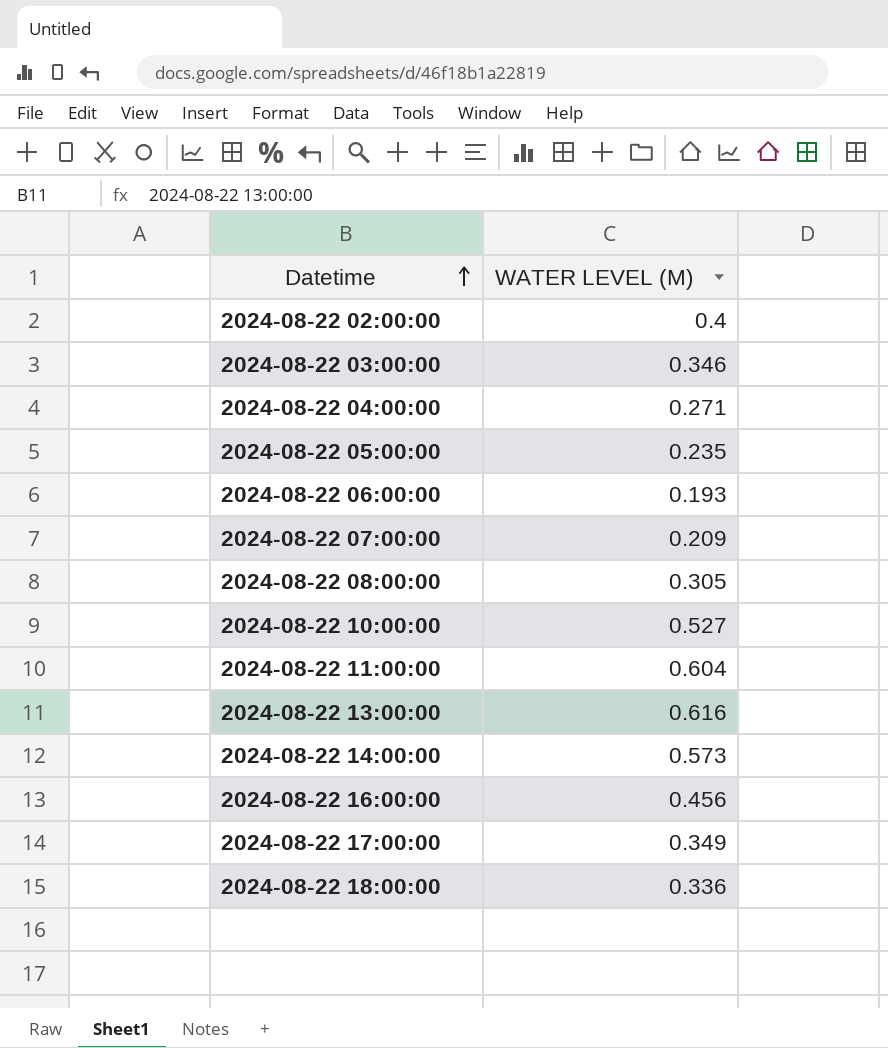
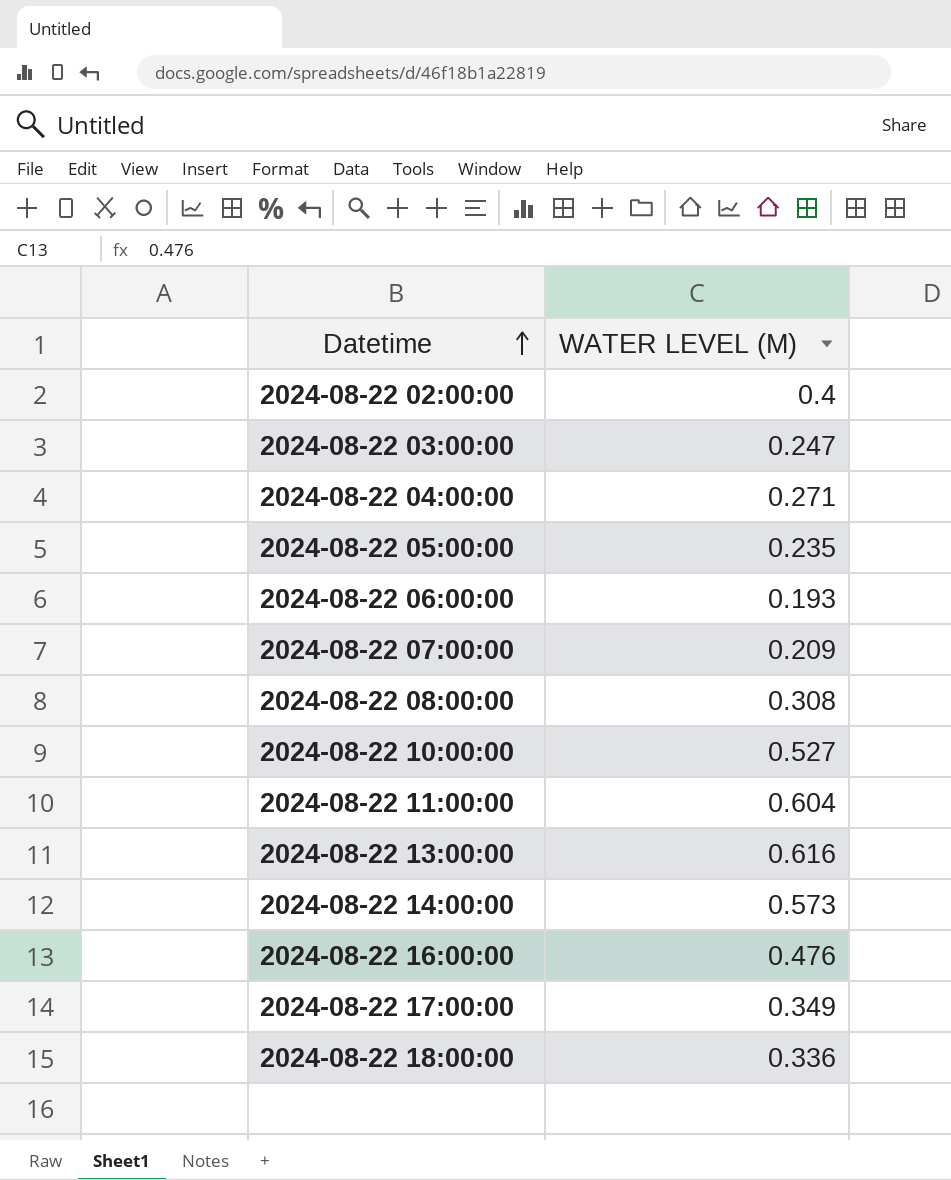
2024-08-22 03:00:00 | WATER LEVEL (M): 0.346 -> 0.247
2024-08-22 08:00:00 | WATER LEVEL (M): 0.305 -> 0.308
2024-08-22 16:00:00 | WATER LEVEL (M): 0.456 -> 0.476

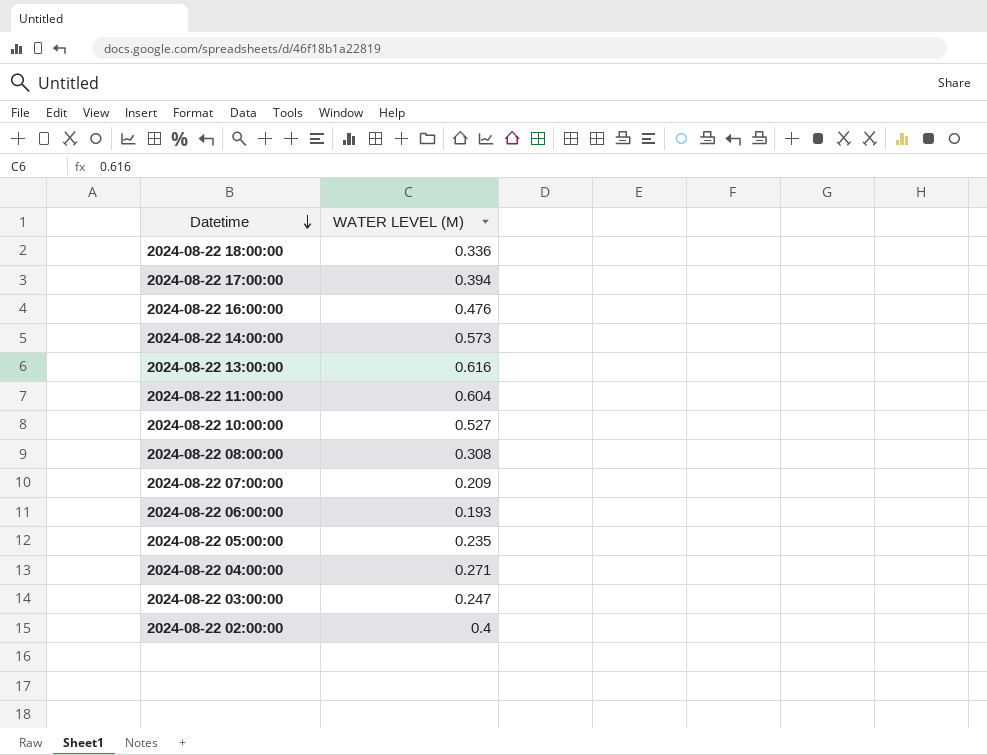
row order: Datetime ascending -> Datetime descending
2024-08-22 17:00:00 | WATER LEVEL (M): 0.349 -> 0.394

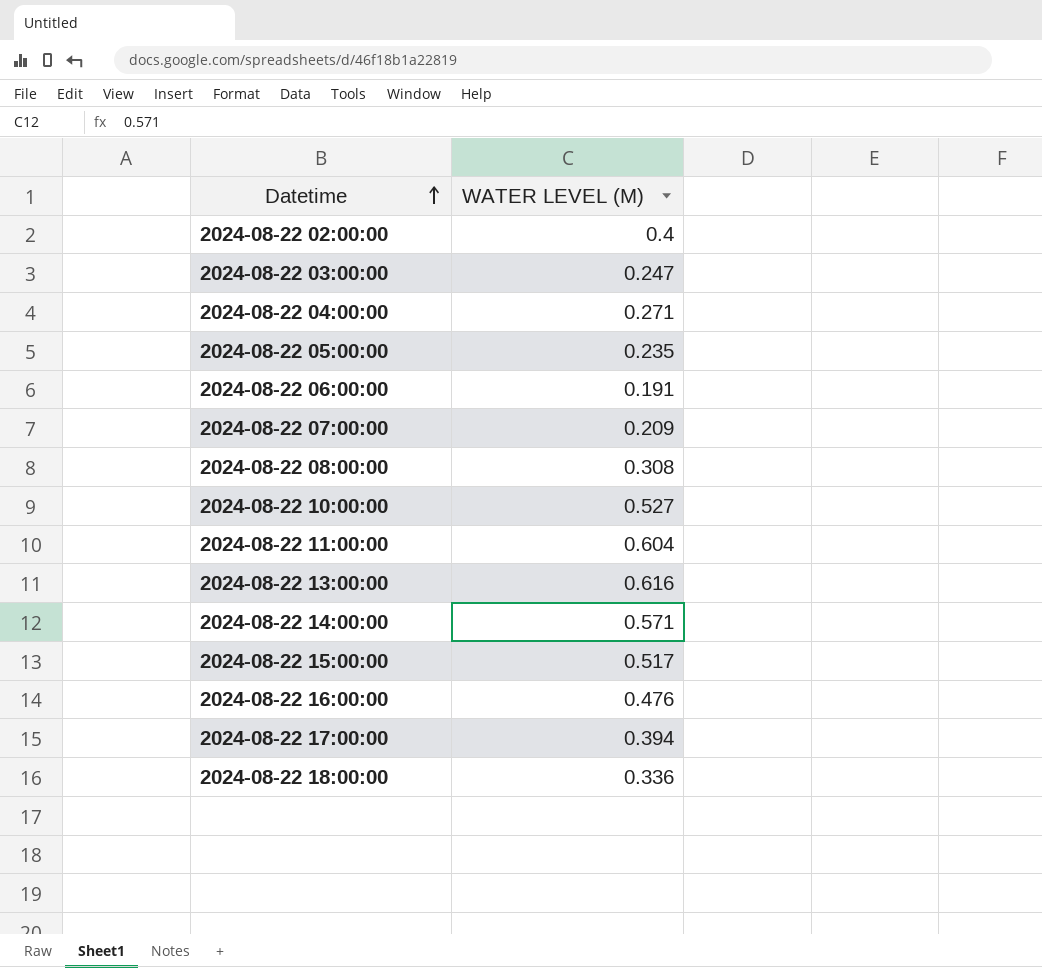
row order: Datetime descending -> Datetime ascending
2024-08-22 06:00:00 | WATER LEVEL (M): 0.193 -> 0.191
2024-08-22 14:00:00 | WATER LEVEL (M): 0.573 -> 0.571
row 2024-08-22 15:00:00: none -> 0.517

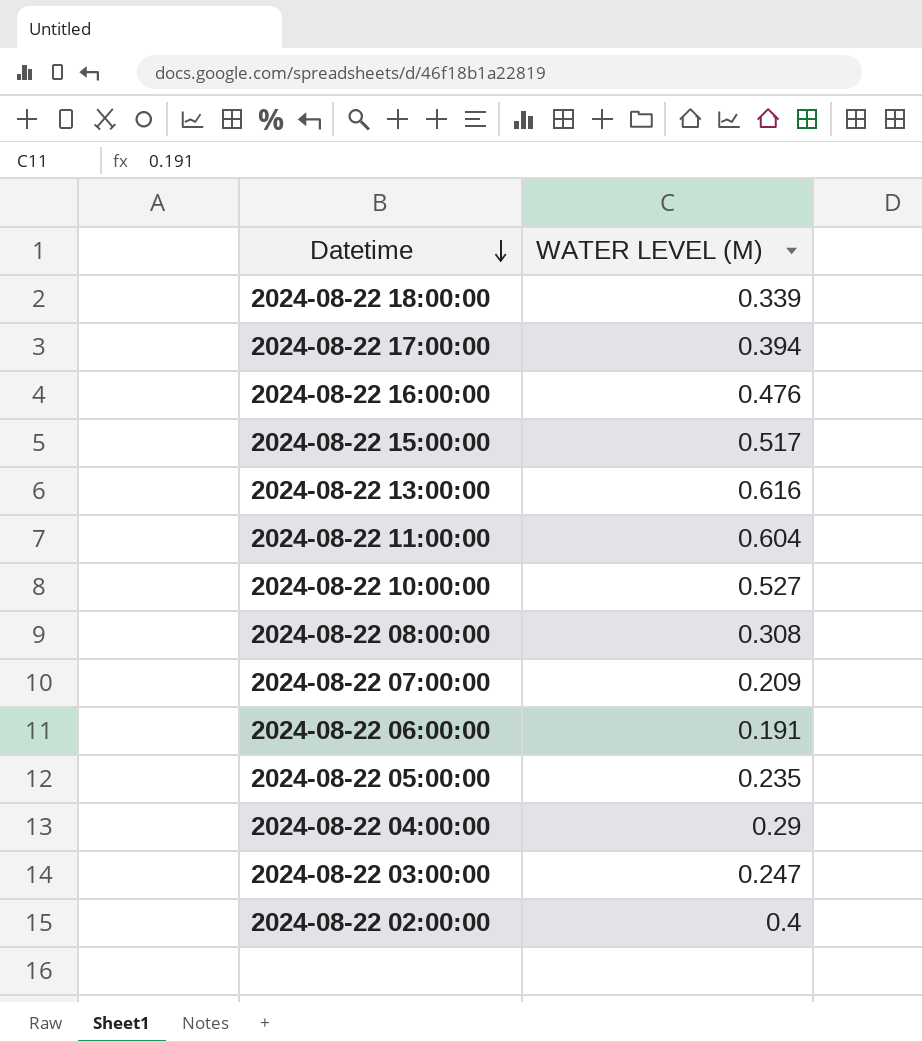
row order: Datetime ascending -> Datetime descending
row 2024-08-22 14:00:00: 0.571 -> none
2024-08-22 18:00:00 | WATER LEVEL (M): 0.336 -> 0.339
2024-08-22 04:00:00 | WATER LEVEL (M): 0.271 -> 0.29

